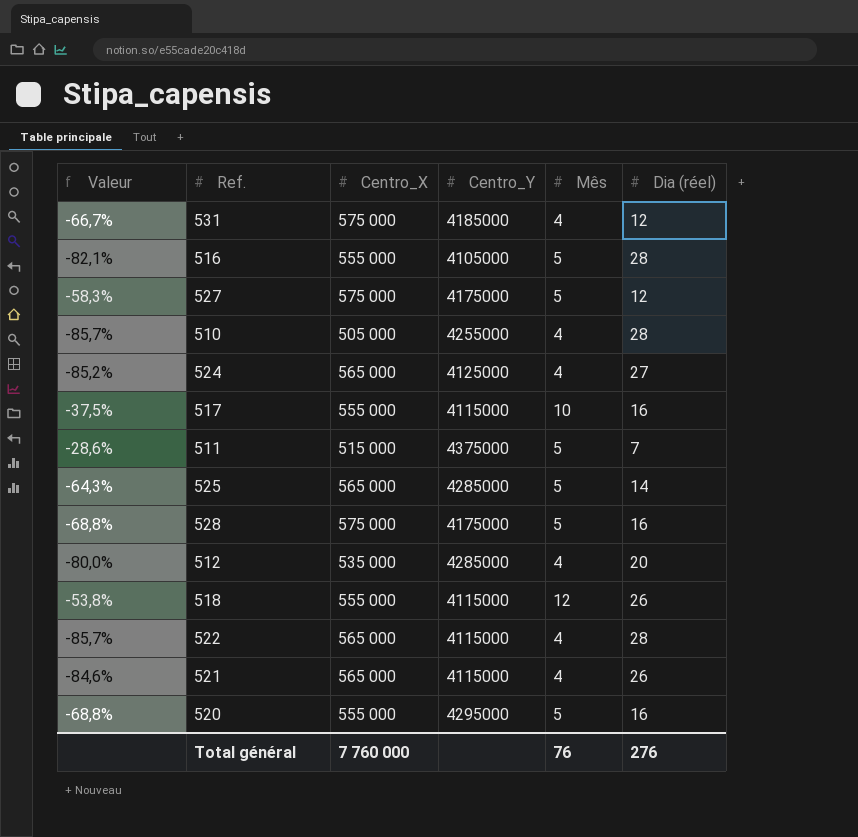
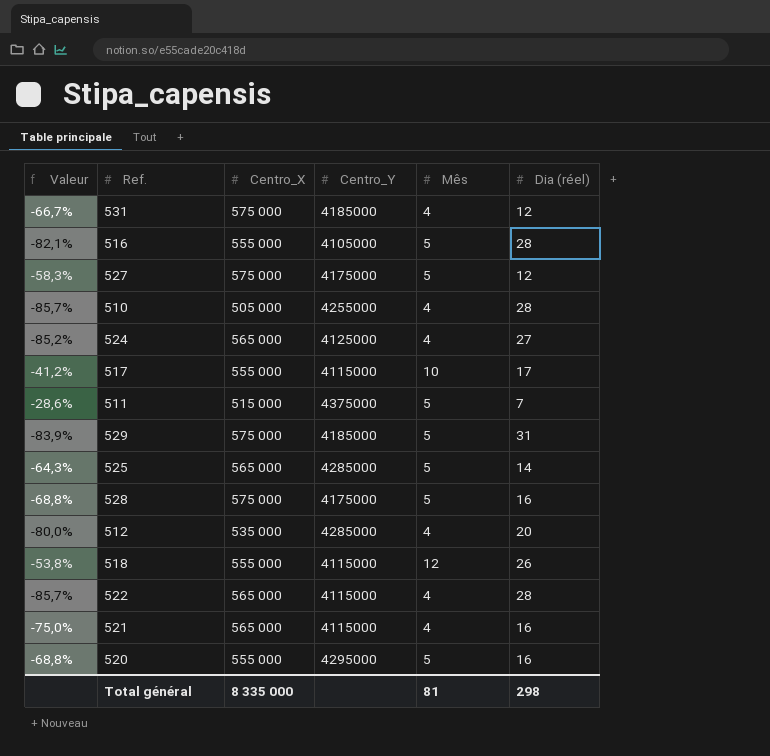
517 | Valeur: -37,5% -> -41,2%
517 | Dia (réel): 16 -> 17
row 529: none -> -83,9% | 575 000 | 4185000 | 5 | 31
521 | Valeur: -84,6% -> -75,0%
521 | Dia (réel): 26 -> 16
Total général | Centro_X: 7 760 000 -> 8 335 000
Total général | Mês: 76 -> 81
Total général | Dia (réel): 276 -> 298

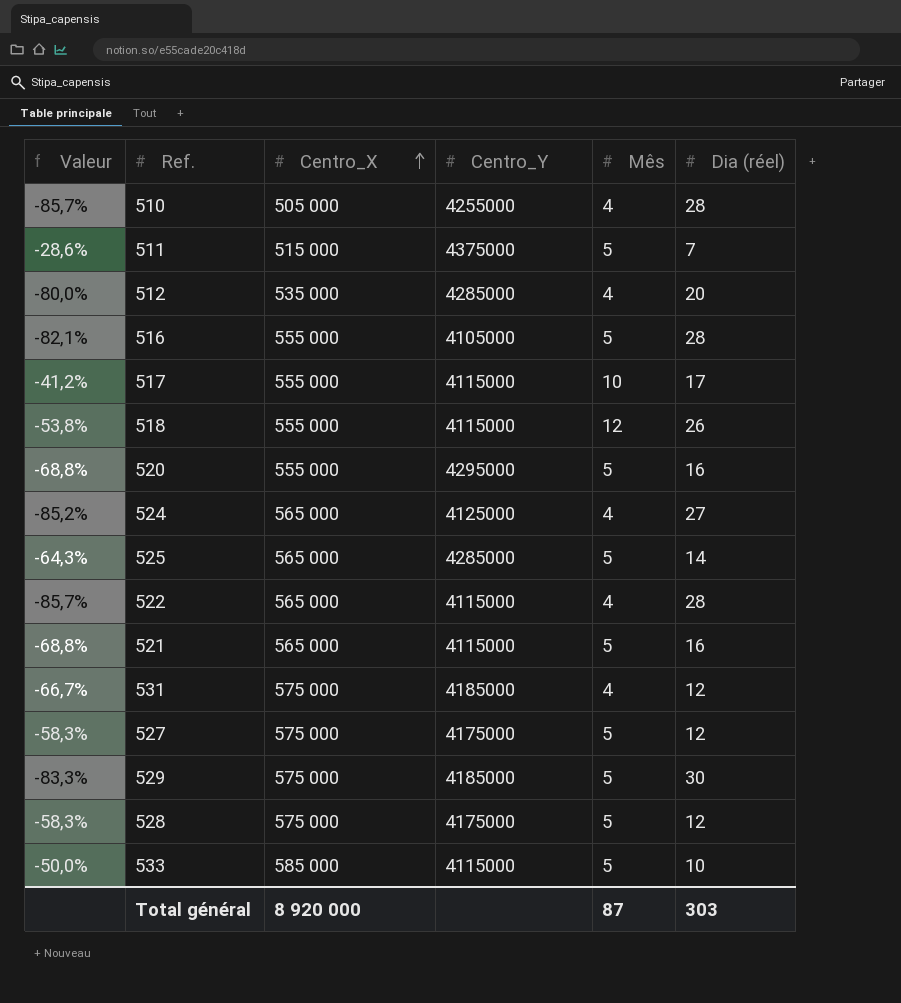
row order: none -> Centro_X ascending
521 | Valeur: -75,0% -> -68,8%
521 | Mês: 4 -> 5
529 | Valeur: -83,9% -> -83,3%
529 | Dia (réel): 31 -> 30
528 | Valeur: -68,8% -> -58,3%
528 | Dia (réel): 16 -> 12
row 533: none -> -50,0% | 585 000 | 4115000 | 5 | 10
Total général | Centro_X: 8 335 000 -> 8 920 000
Total général | Mês: 81 -> 87
Total général | Dia (réel): 298 -> 303

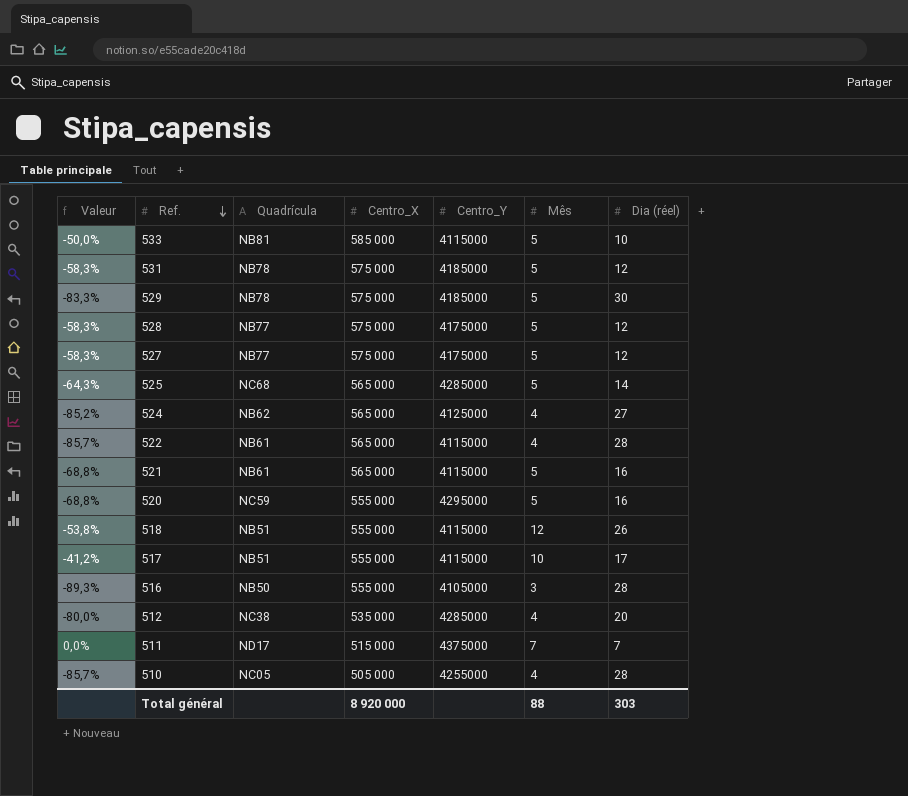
row order: Centro_X ascending -> Ref. descending
column Quadrícula | position: none -> 3
531 | Valeur: -66,7% -> -58,3%
531 | Mês: 4 -> 5
516 | Valeur: -82,1% -> -89,3%
516 | Mês: 5 -> 3
511 | Valeur: -28,6% -> 0,0%
511 | Mês: 5 -> 7
Total général | Mês: 87 -> 88

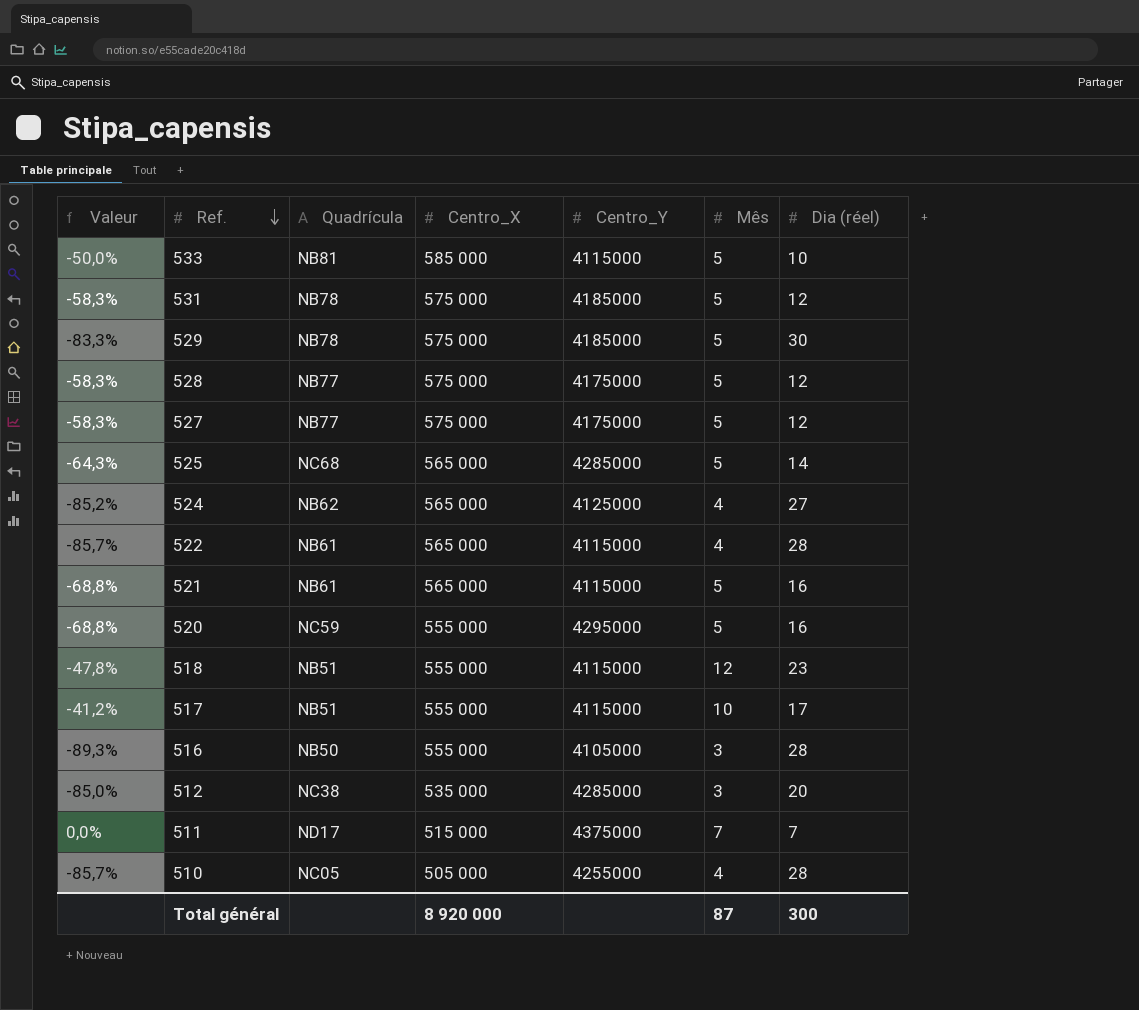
518 | Valeur: -53,8% -> -47,8%
518 | Dia (réel): 26 -> 23
512 | Valeur: -80,0% -> -85,0%
512 | Mês: 4 -> 3
Total général | Mês: 88 -> 87
Total général | Dia (réel): 303 -> 300

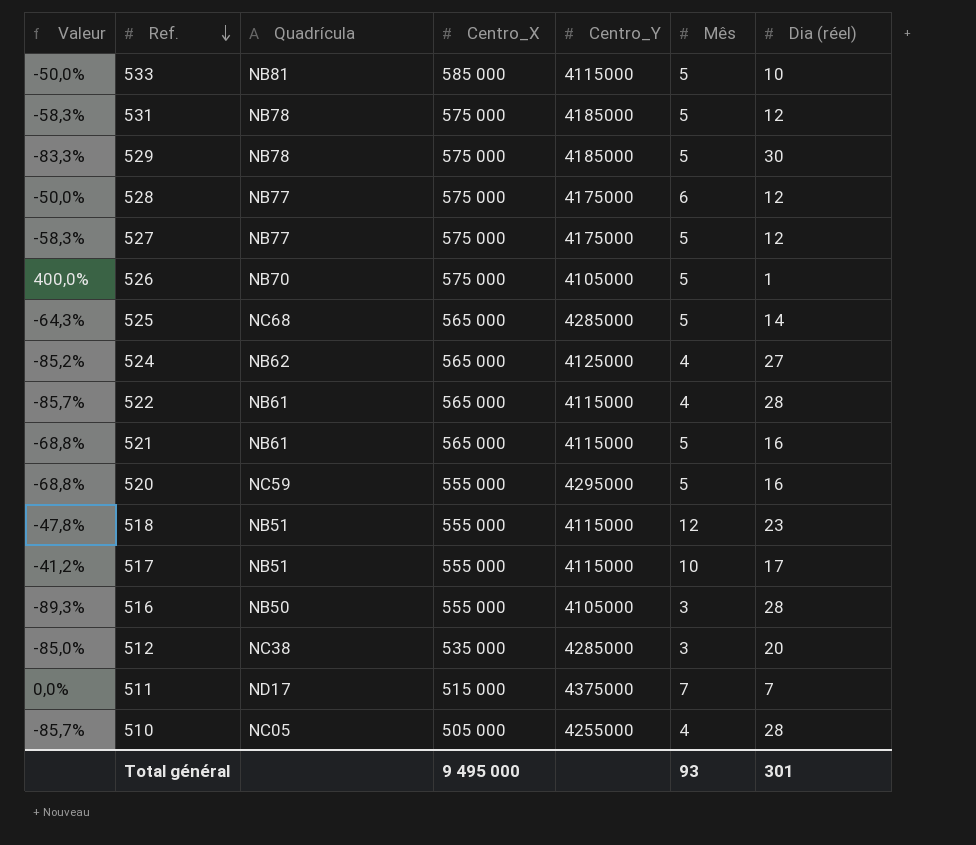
528 | Valeur: -58,3% -> -50,0%
528 | Mês: 5 -> 6
row 526: none -> 400,0% | NB70 | 575 000 | 4105000 | 5 | 1
Total général | Centro_X: 8 920 000 -> 9 495 000
Total général | Mês: 87 -> 93
Total général | Dia (réel): 300 -> 301

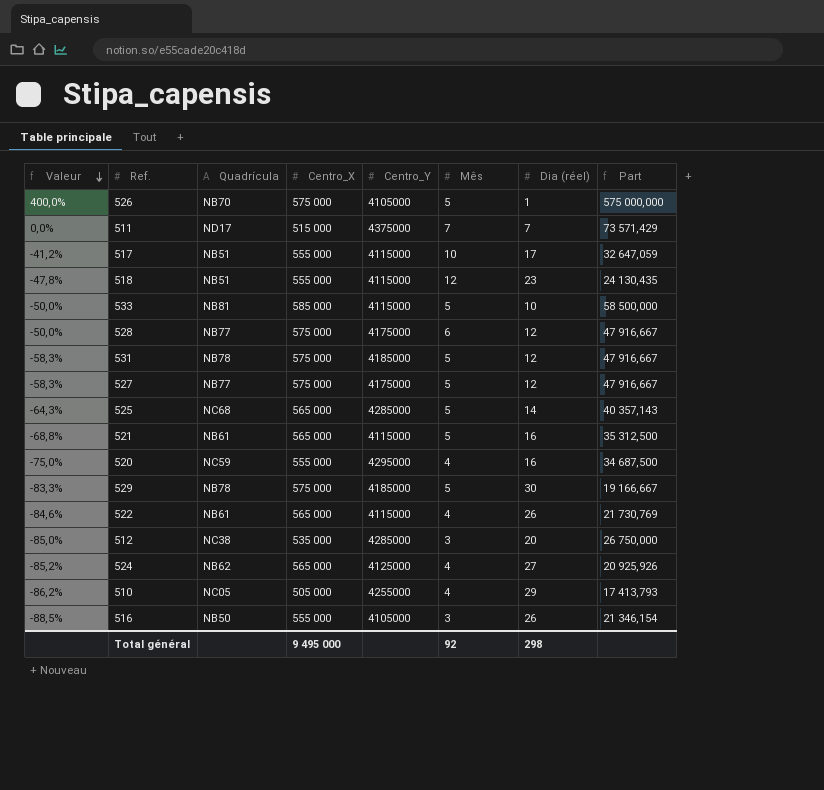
row order: Ref. descending -> Valeur descending
column Part | formula: none -> [Centro_X] / [Dia (réel)]
520 | Valeur: -68,8% -> -75,0%
520 | Mês: 5 -> 4
522 | Valeur: -85,7% -> -84,6%
522 | Dia (réel): 28 -> 26
510 | Valeur: -85,7% -> -86,2%
510 | Dia (réel): 28 -> 29
516 | Valeur: -89,3% -> -88,5%
516 | Dia (réel): 28 -> 26
Total général | Mês: 93 -> 92
Total général | Dia (réel): 301 -> 298

